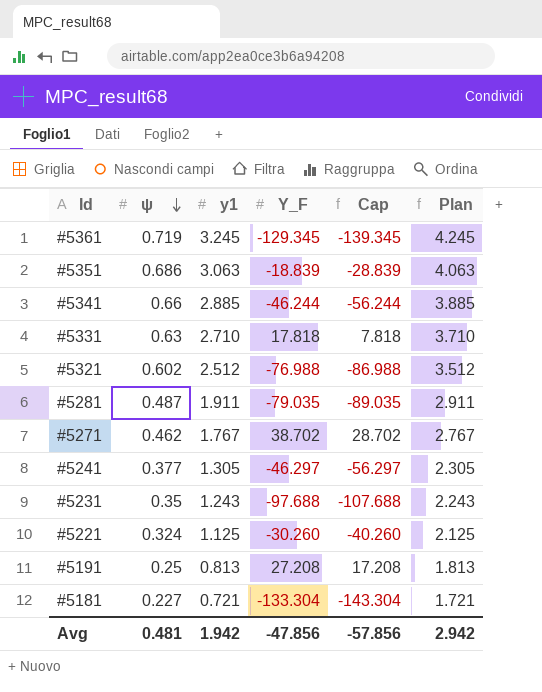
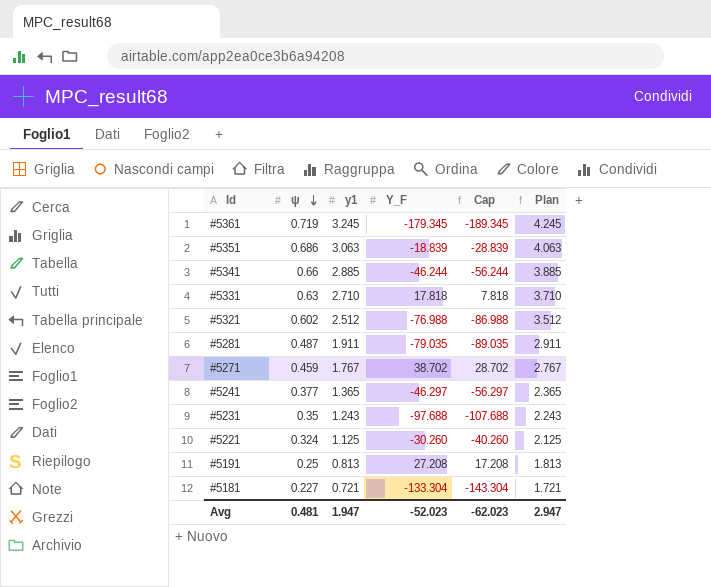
#5361 | Y_F: -129.345 -> -179.345
#5361 | Cap: -139.345 -> -189.345
#5271 | ψ: 0.462 -> 0.459
#5241 | y1: 1.305 -> 1.365
#5241 | Plan: 2.305 -> 2.365
Avg | y1: 1.942 -> 1.947
Avg | Y_F: -47.856 -> -52.023
Avg | Cap: -57.856 -> -62.023
Avg | Plan: 2.942 -> 2.947

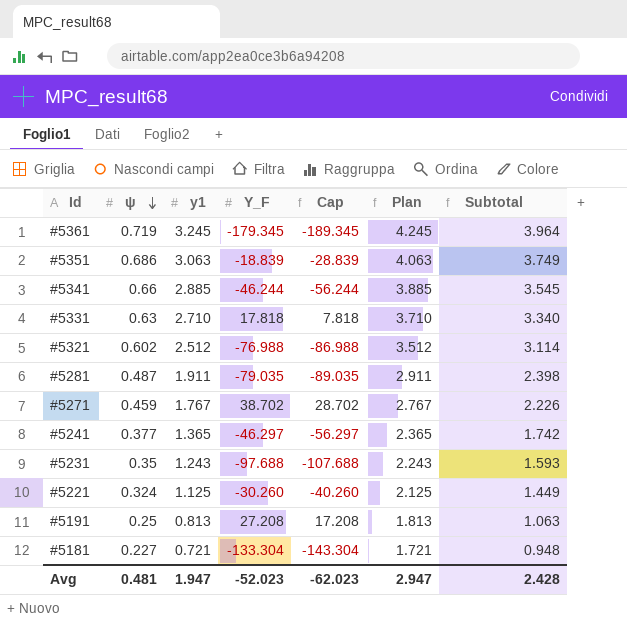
column Subtotal | formula: none -> [ψ] + [y1]

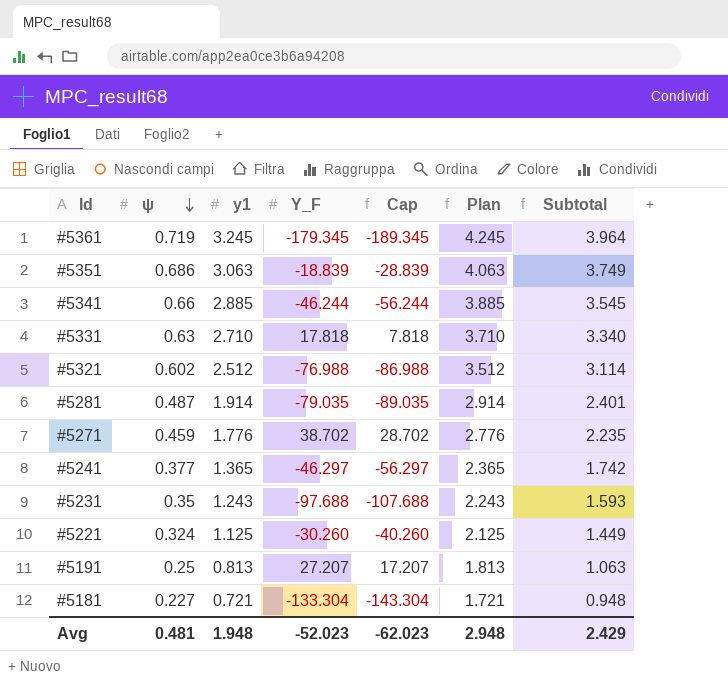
#5281 | y1: 1.911 -> 1.914
#5281 | Plan: 2.911 -> 2.914
#5281 | Subtotal: 2.398 -> 2.401
#5271 | y1: 1.767 -> 1.776
#5271 | Plan: 2.767 -> 2.776
#5271 | Subtotal: 2.226 -> 2.235
#5191 | Y_F: 27.208 -> 27.207
#5191 | Cap: 17.208 -> 17.207
Avg | y1: 1.947 -> 1.948
Avg | Plan: 2.947 -> 2.948
Avg | Subtotal: 2.428 -> 2.429

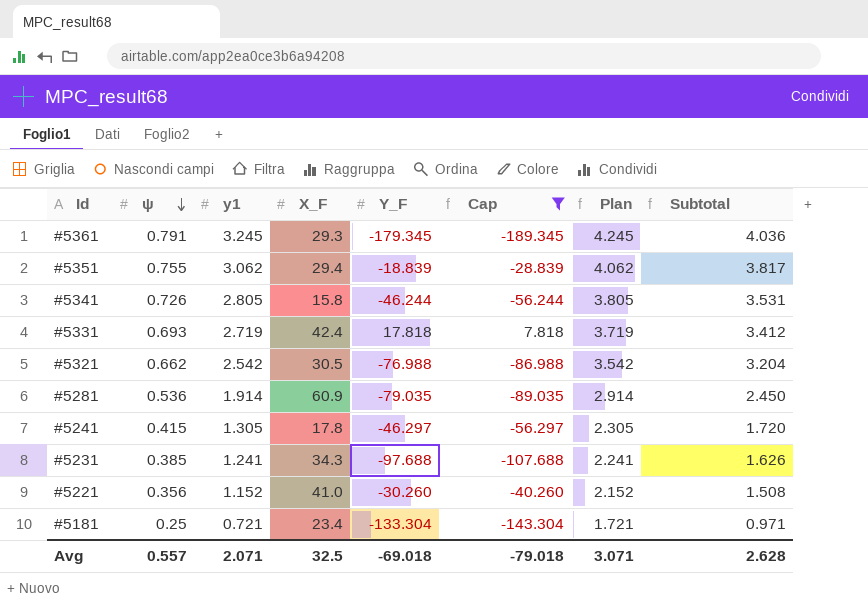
filter: none -> Cap <= 7.818
column X_F | position: none -> 4
#5361 | ψ: 0.719 -> 0.791
#5361 | Subtotal: 3.964 -> 4.036
#5351 | ψ: 0.686 -> 0.755
#5351 | y1: 3.063 -> 3.062
#5351 | Plan: 4.063 -> 4.062
#5351 | Subtotal: 3.749 -> 3.817
#5341 | ψ: 0.66 -> 0.726
#5341 | y1: 2.885 -> 2.805
#5341 | Plan: 3.885 -> 3.805
#5341 | Subtotal: 3.545 -> 3.531
#5331 | ψ: 0.63 -> 0.693
#5331 | y1: 2.710 -> 2.719
#5331 | Plan: 3.710 -> 3.719
#5331 | Subtotal: 3.340 -> 3.412
#5321 | ψ: 0.602 -> 0.662
#5321 | y1: 2.512 -> 2.542
#5321 | Plan: 3.512 -> 3.542
#5321 | Subtotal: 3.114 -> 3.204
#5281 | ψ: 0.487 -> 0.536
#5281 | Subtotal: 2.401 -> 2.450
#5241 | ψ: 0.377 -> 0.415
#5241 | y1: 1.365 -> 1.305
#5241 | Plan: 2.365 -> 2.305
#5241 | Subtotal: 1.742 -> 1.720
#5231 | ψ: 0.35 -> 0.385
#5231 | y1: 1.243 -> 1.241
#5231 | Plan: 2.243 -> 2.241
#5231 | Subtotal: 1.593 -> 1.626
#5221 | ψ: 0.324 -> 0.356
#5221 | y1: 1.125 -> 1.152
#5221 | Plan: 2.125 -> 2.152
#5221 | Subtotal: 1.449 -> 1.508
#5181 | ψ: 0.227 -> 0.25
#5181 | Subtotal: 0.948 -> 0.971
Avg | ψ: 0.481 -> 0.557
Avg | y1: 1.948 -> 2.071
Avg | Y_F: -52.023 -> -69.018
Avg | Cap: -62.023 -> -79.018
Avg | Plan: 2.948 -> 3.071
Avg | Subtotal: 2.429 -> 2.628

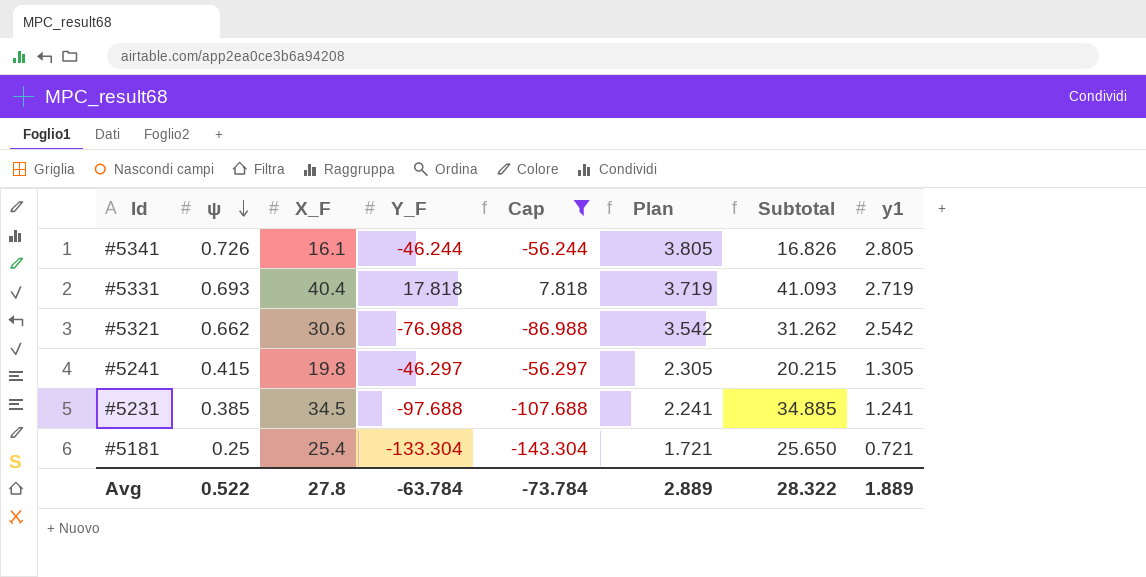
column Subtotal | formula: [ψ] + [y1] -> [ψ] + [X_F]
column y1 | position: 3 -> 8
row #5361: 0.791 | 3.245 | 29.3 | -179.345 | -189.345 | 4.245 | 4.036 -> none
row #5351: 0.755 | 3.062 | 29.4 | -18.839 | -28.839 | 4.062 | 3.817 -> none
row #5281: 0.536 | 1.914 | 60.9 | -79.035 | -89.035 | 2.914 | 2.450 -> none
row #5221: 0.356 | 1.152 | 41.0 | -30.260 | -40.260 | 2.152 | 1.508 -> none
#5341 | X_F: 15.8 -> 16.1
#5331 | X_F: 42.4 -> 40.4
#5321 | X_F: 30.5 -> 30.6
#5241 | X_F: 17.8 -> 19.8
#5231 | X_F: 34.3 -> 34.5
#5181 | X_F: 23.4 -> 25.4
Avg | ψ: 0.557 -> 0.522
Avg | X_F: 32.5 -> 27.8
Avg | Y_F: -69.018 -> -63.784
Avg | Cap: -79.018 -> -73.784
Avg | Plan: 3.071 -> 2.889
Avg | Subtotal: 2.628 -> 28.322
Avg | y1: 2.071 -> 1.889

